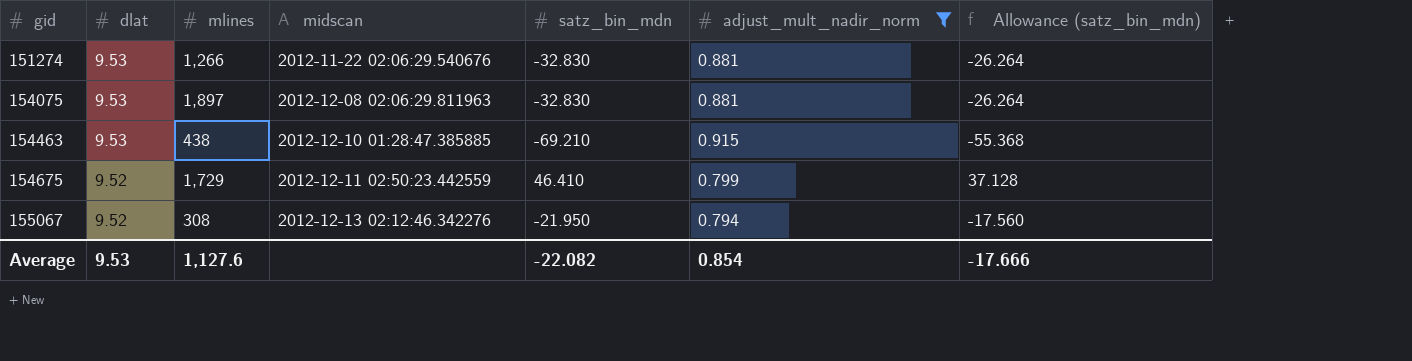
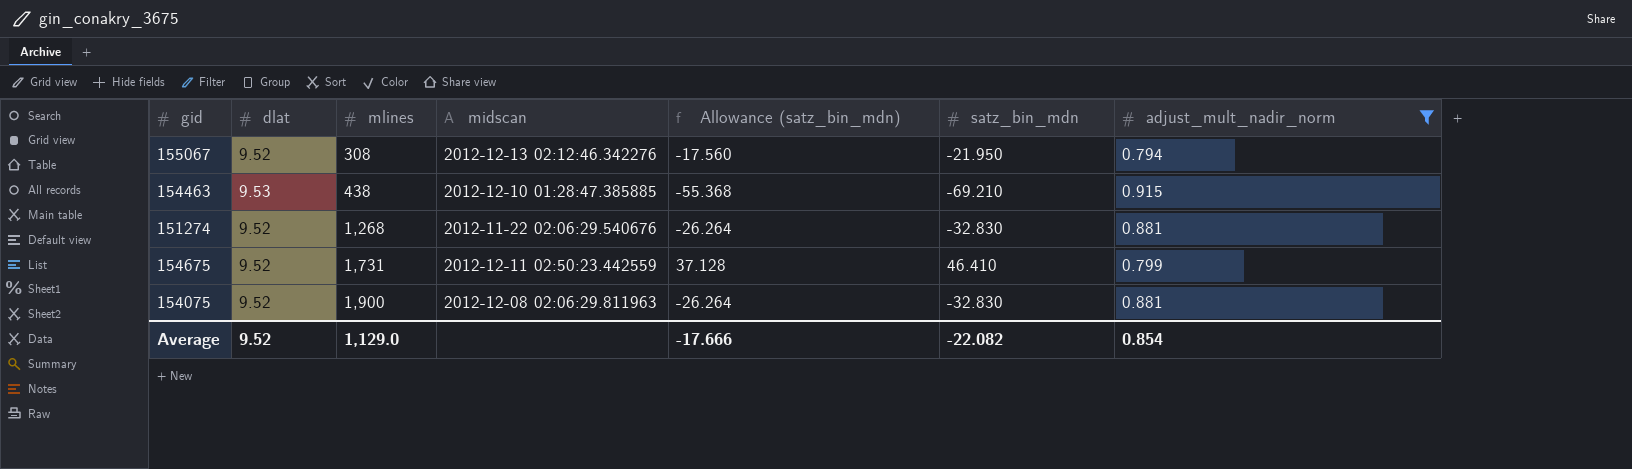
row order: gid ascending -> mlines ascending
column Allowance (satz_bin_mdn) | position: 7 -> 5
151274 | dlat: 9.53 -> 9.52
151274 | mlines: 1,266 -> 1,268
154675 | mlines: 1,729 -> 1,731
154075 | dlat: 9.53 -> 9.52
154075 | mlines: 1,897 -> 1,900
Average | dlat: 9.53 -> 9.52
Average | mlines: 1,127.6 -> 1,129.0

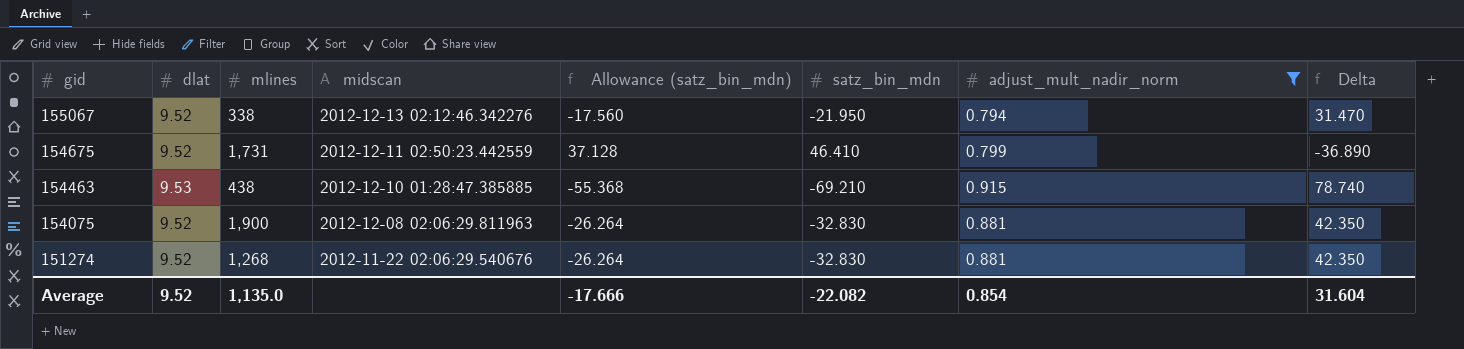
row order: mlines ascending -> gid descending
column Delta | formula: none -> [dlat] - [satz_bin_mdn]
155067 | mlines: 308 -> 338
Average | mlines: 1,129.0 -> 1,135.0

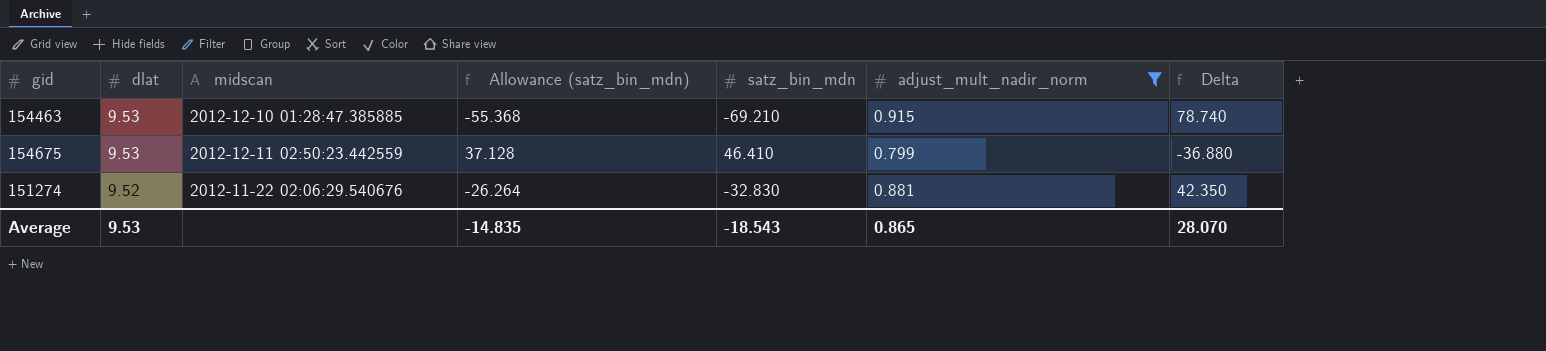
row order: gid descending -> dlat descending
column mlines | position: 3 -> none
row 155067: 9.52 | 338 | 2012-12-13 02:12:46.342276 | -17.560 | -21.950 | 0.794 | 31.470 -> none
row 154075: 9.52 | 1,900 | 2012-12-08 02:06:29.811963 | -26.264 | -32.830 | 0.881 | 42.350 -> none
154675 | dlat: 9.52 -> 9.53
154675 | Delta: -36.890 -> -36.880
Average | dlat: 9.52 -> 9.53
Average | Allowance (satz_bin_mdn): -17.666 -> -14.835
Average | satz_bin_mdn: -22.082 -> -18.543
Average | adjust_mult_nadir_norm: 0.854 -> 0.865
Average | Delta: 31.604 -> 28.070

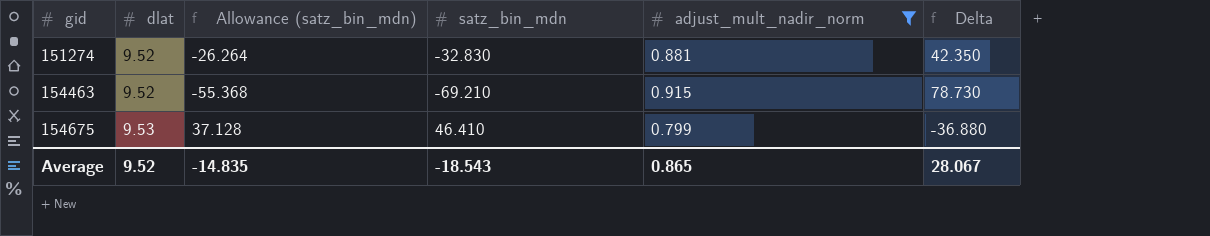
row order: dlat descending -> gid ascending
column midscan | position: 3 -> none
154463 | dlat: 9.53 -> 9.52
154463 | Delta: 78.740 -> 78.730
Average | dlat: 9.53 -> 9.52
Average | Delta: 28.070 -> 28.067

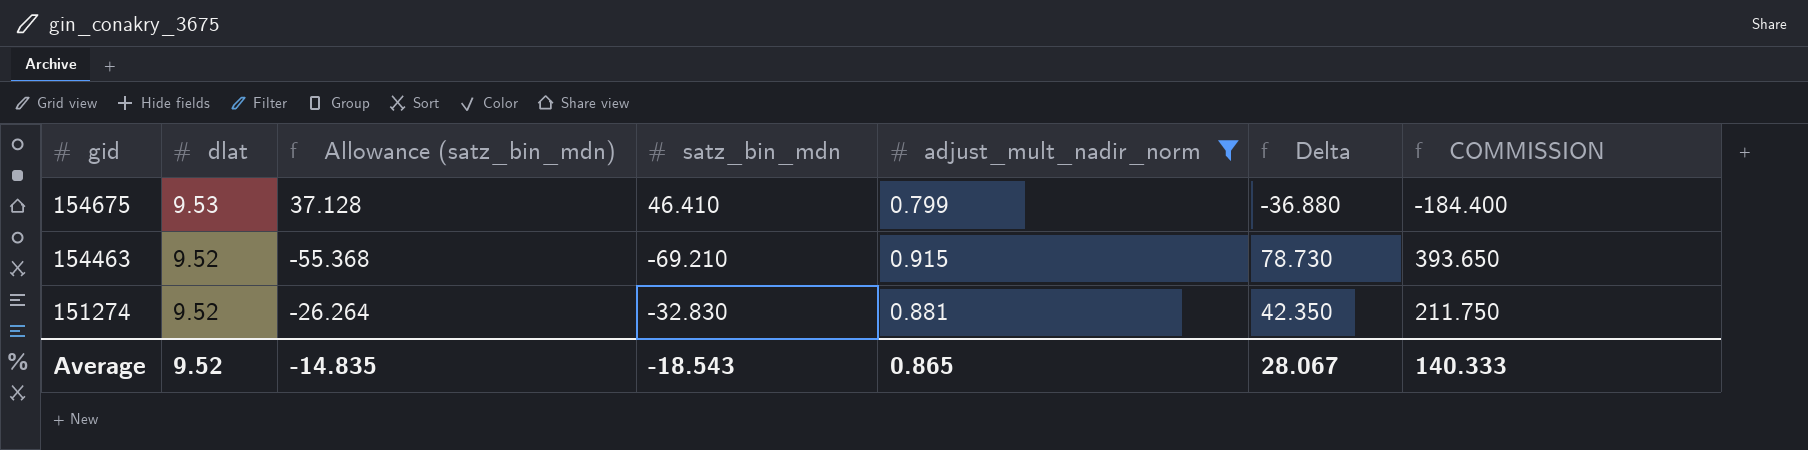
row order: gid ascending -> gid descending
column COMMISSION | formula: none -> [Delta] * 5

